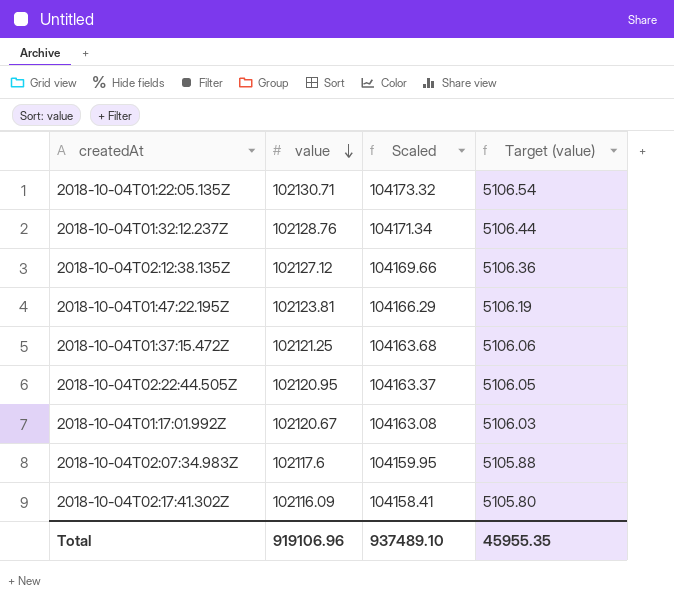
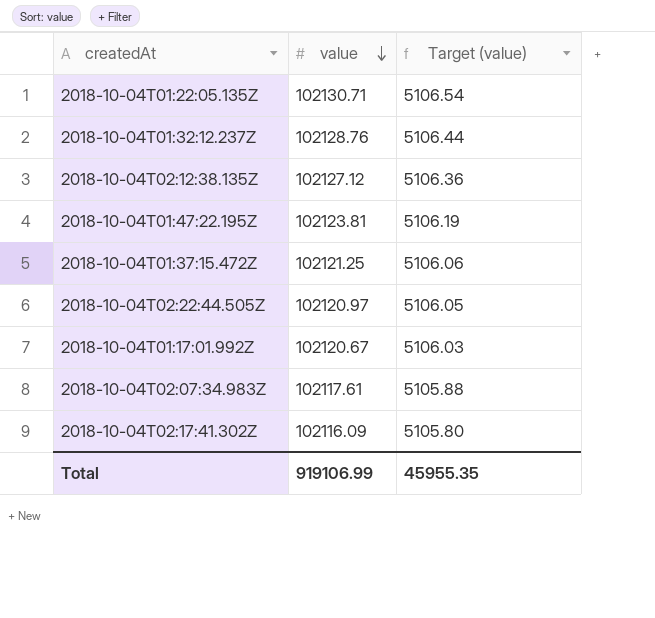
column Scaled | formula: [value] * 1.02 -> none
2018-10-04T02:22:44.505Z | value: 102120.95 -> 102120.97
2018-10-04T02:07:34.983Z | value: 102117.6 -> 102117.61
Total | value: 919106.96 -> 919106.99

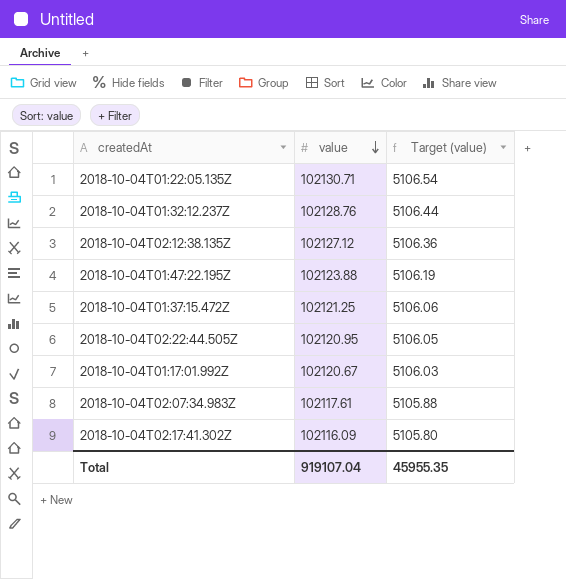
2018-10-04T01:47:22.195Z | value: 102123.81 -> 102123.88
2018-10-04T02:22:44.505Z | value: 102120.97 -> 102120.95
Total | value: 919106.99 -> 919107.04

